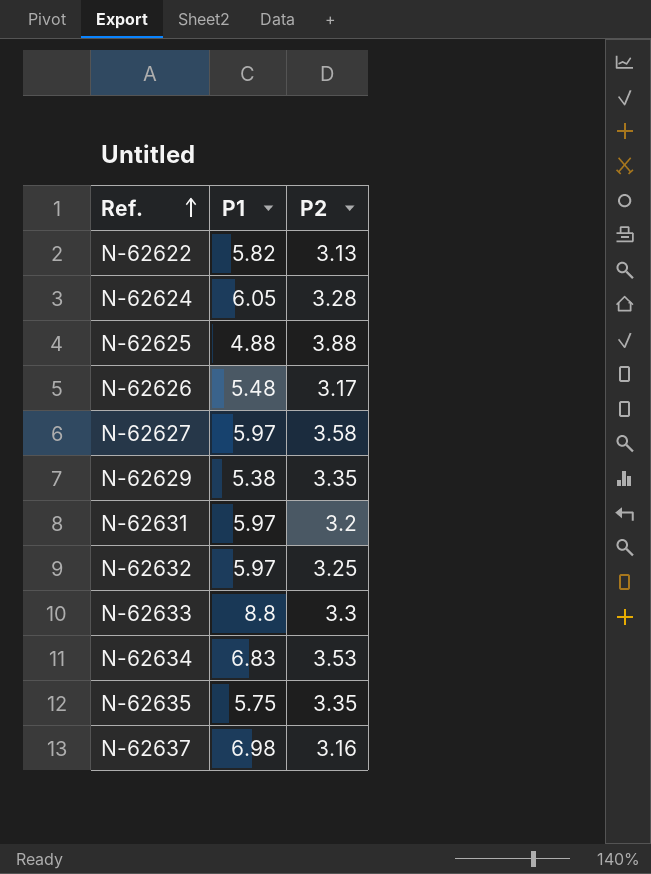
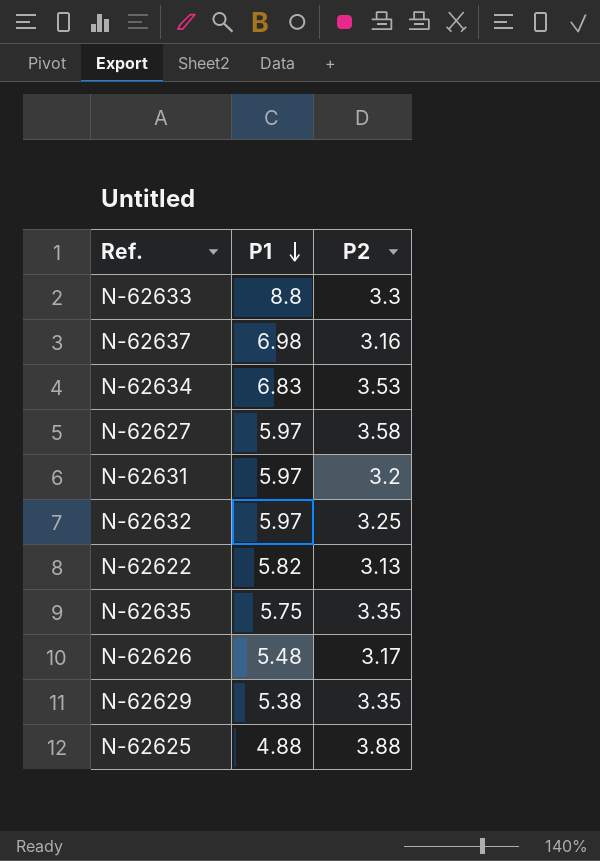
row order: Ref. ascending -> P1 descending
row N-62624: 6.05 | 3.28 -> none

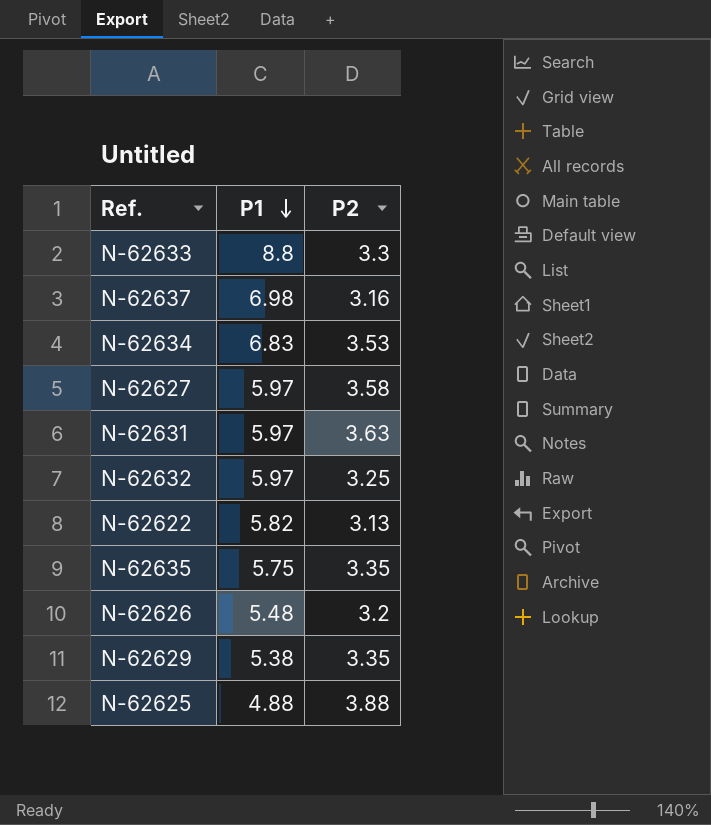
N-62631 | P2: 3.2 -> 3.63
N-62626 | P2: 3.17 -> 3.2

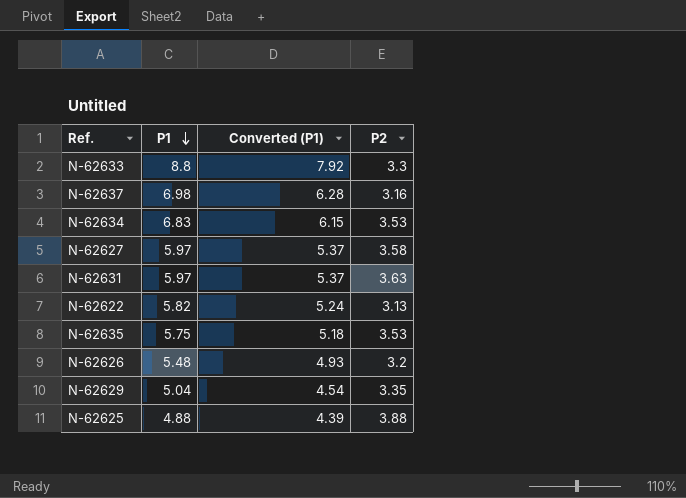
column Converted (P1) | formula: none -> [P1] * 0.9
row N-62632: 5.97 | 3.25 -> none
N-62635 | P2: 3.35 -> 3.53
N-62629 | P1: 5.38 -> 5.04

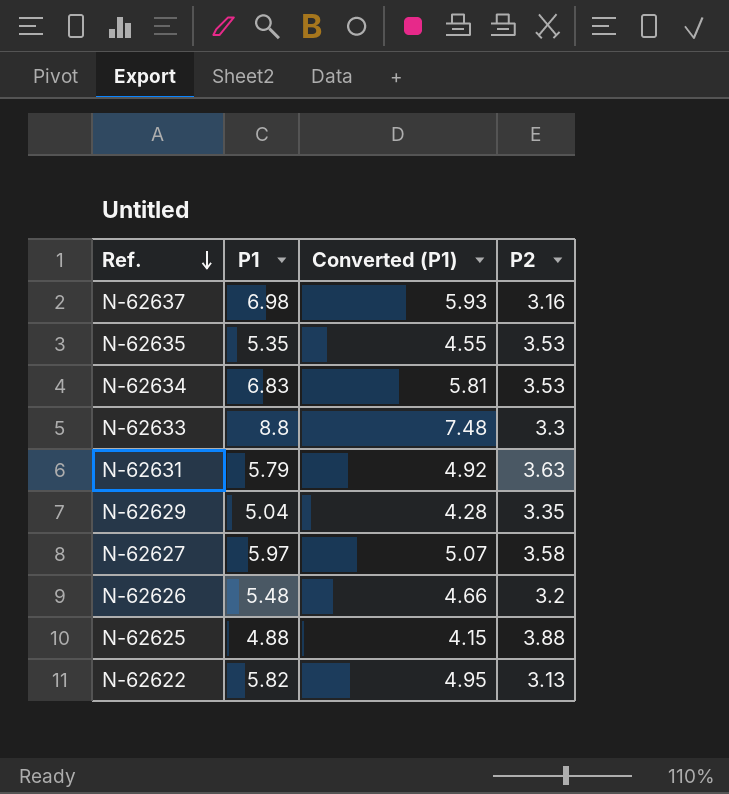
row order: P1 descending -> Ref. descending
column Converted (P1) | formula: [P1] * 0.9 -> [P1] * 0.85
N-62635 | P1: 5.75 -> 5.35
N-62631 | P1: 5.97 -> 5.79

